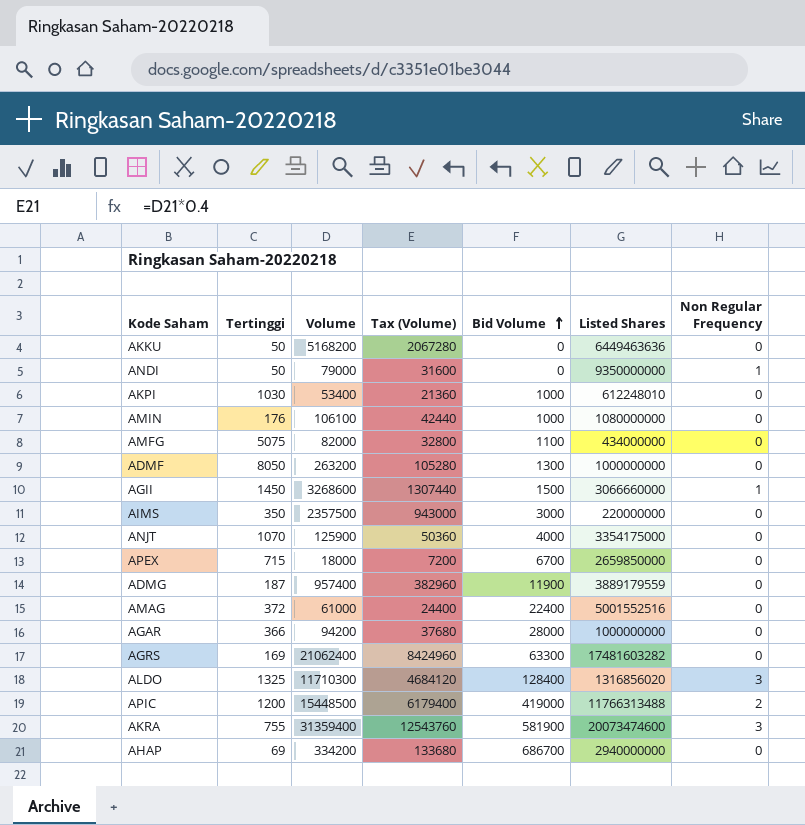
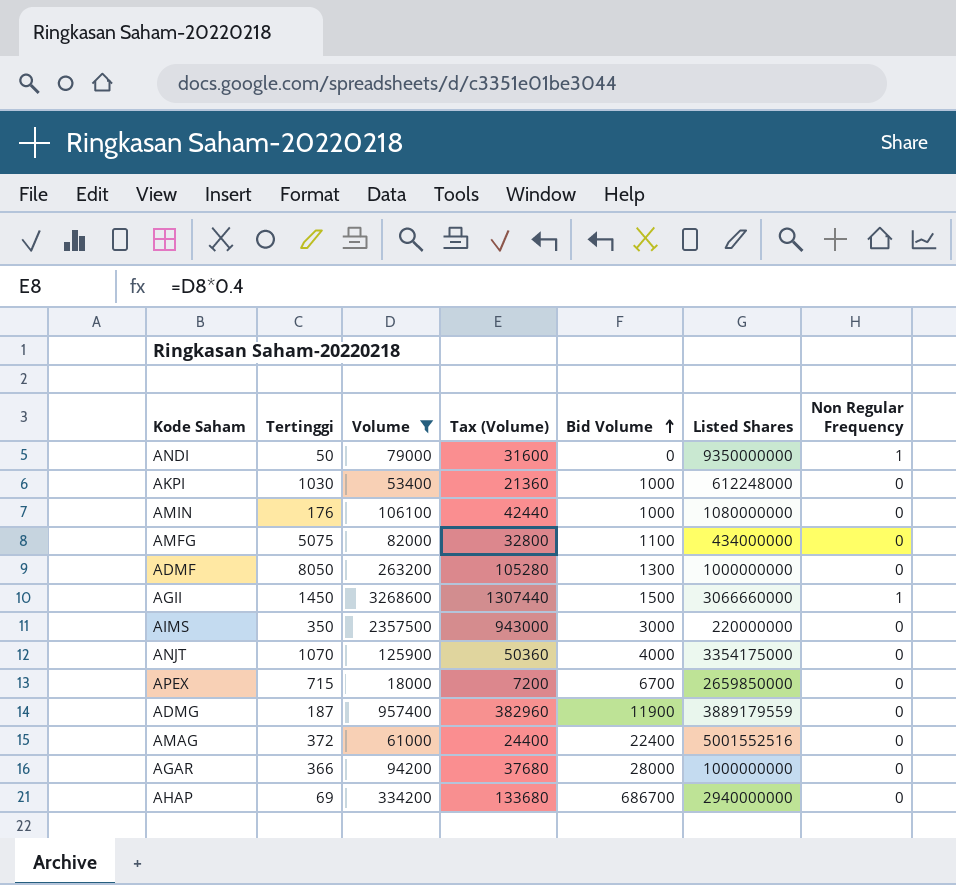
filter: none -> Volume <= 3268600
AKPI | Listed Shares: 612248010 -> 612248000

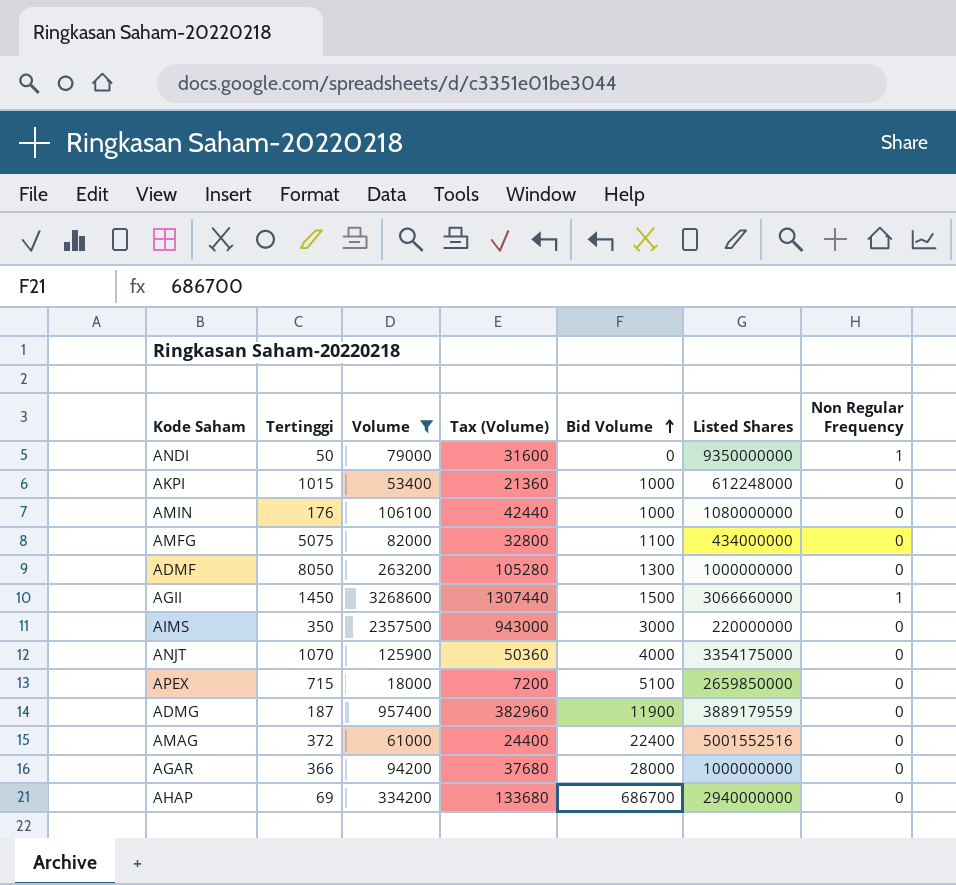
AKPI | Tertinggi: 1030 -> 1015
APEX | Bid Volume: 6700 -> 5100

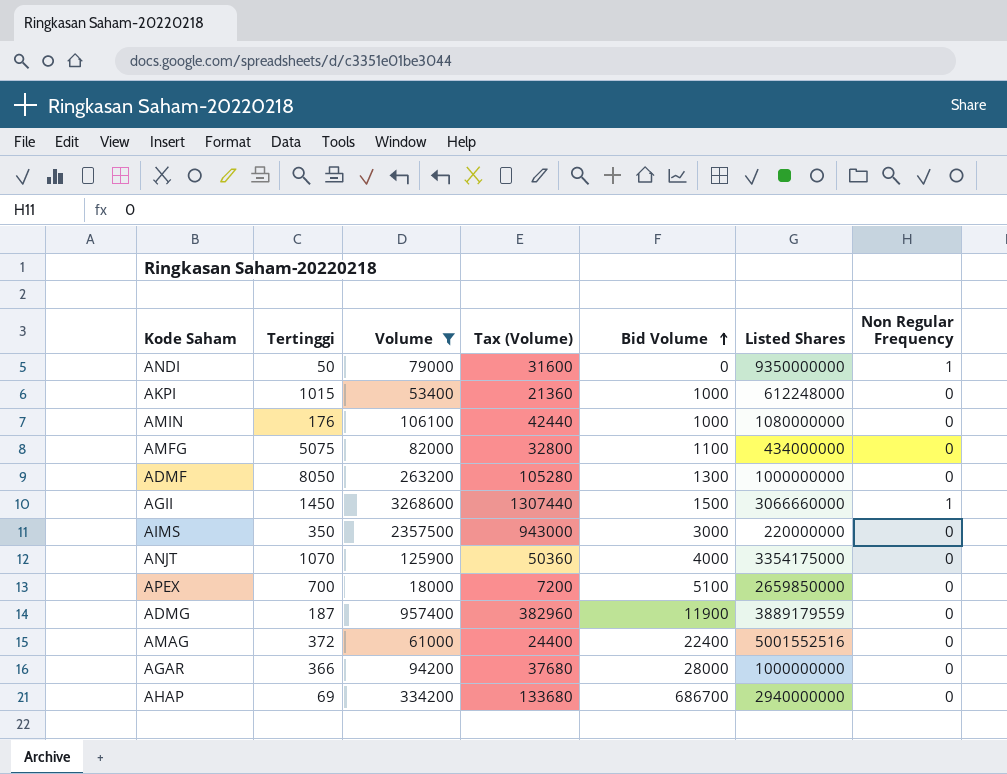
APEX | Tertinggi: 715 -> 700

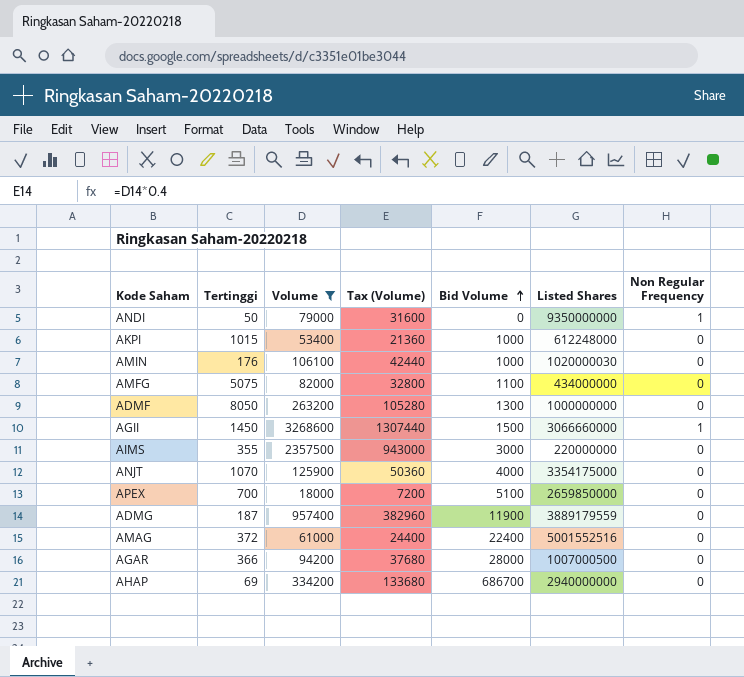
AMIN | Listed Shares: 1080000000 -> 1020000030
AIMS | Tertinggi: 350 -> 355
AGAR | Listed Shares: 1000000000 -> 1007000500

